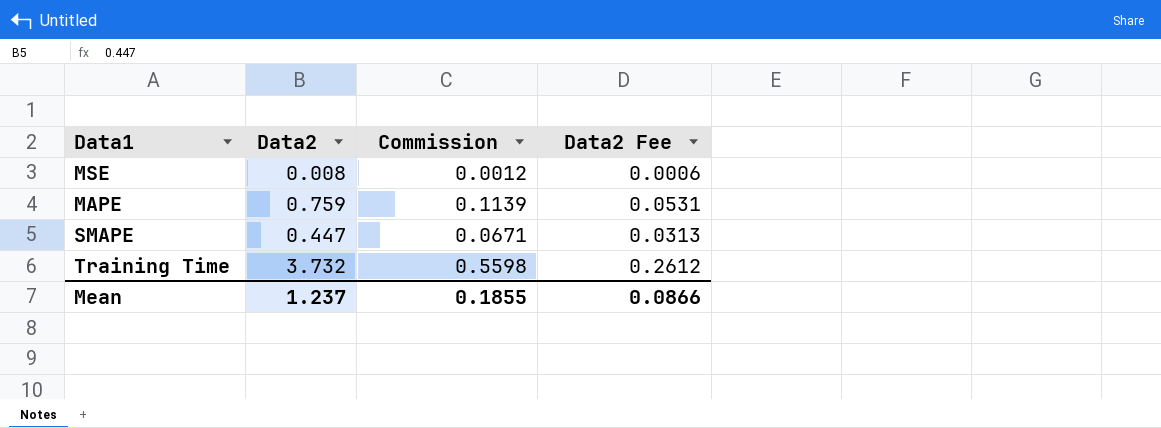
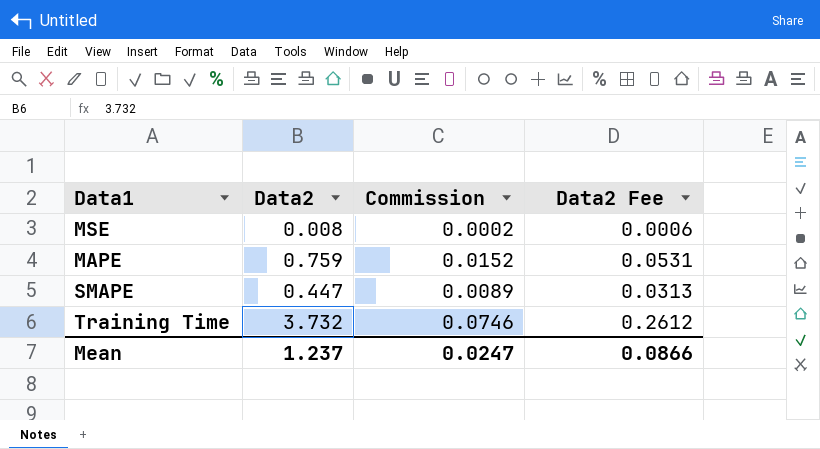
column Commission | formula: [Data2] * 0.15 -> [Data2] * 0.02
Mean | Commission: 0.1855 -> 0.0247

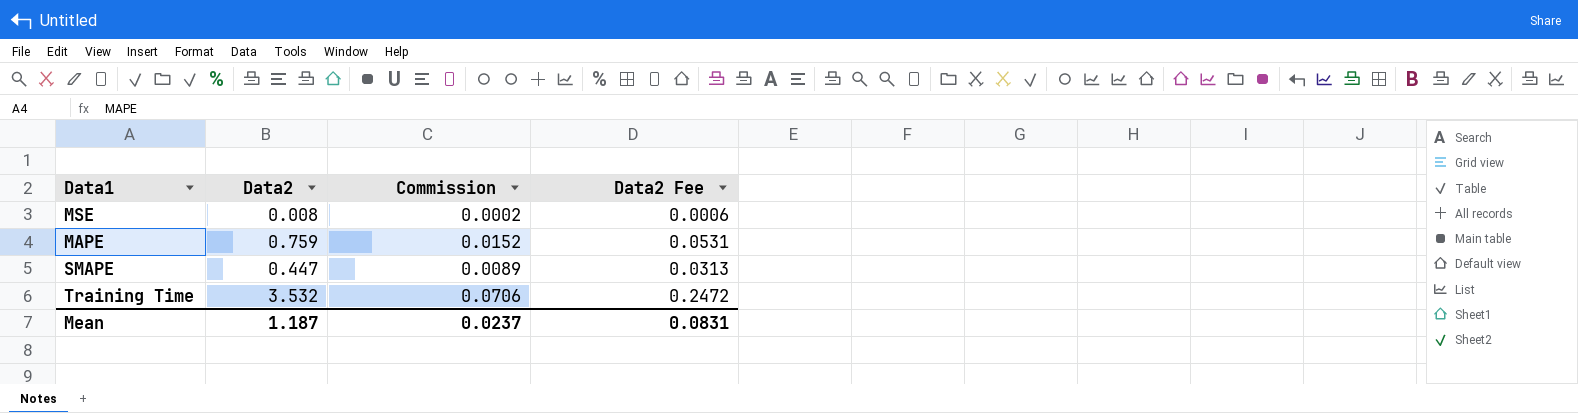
Training Time | Data2: 3.732 -> 3.532
Training Time | Commission: 0.0746 -> 0.0706
Training Time | Data2 Fee: 0.2612 -> 0.2472
Mean | Data2: 1.237 -> 1.187
Mean | Commission: 0.0247 -> 0.0237
Mean | Data2 Fee: 0.0866 -> 0.0831

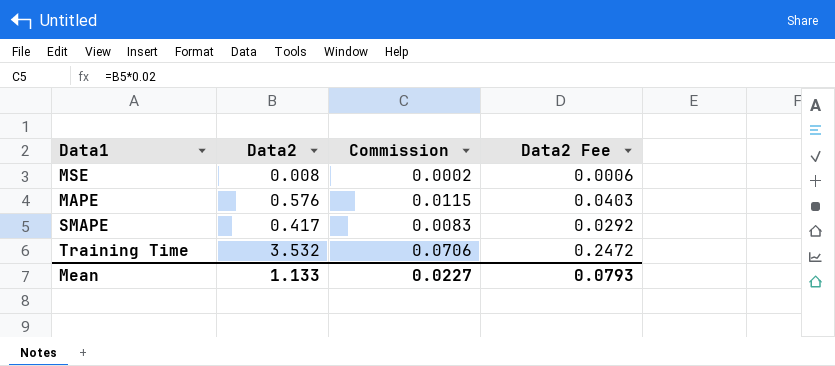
MAPE | Data2: 0.759 -> 0.576
MAPE | Commission: 0.0152 -> 0.0115
MAPE | Data2 Fee: 0.0531 -> 0.0403
SMAPE | Data2: 0.447 -> 0.417
SMAPE | Commission: 0.0089 -> 0.0083
SMAPE | Data2 Fee: 0.0313 -> 0.0292
Mean | Data2: 1.187 -> 1.133
Mean | Commission: 0.0237 -> 0.0227
Mean | Data2 Fee: 0.0831 -> 0.0793

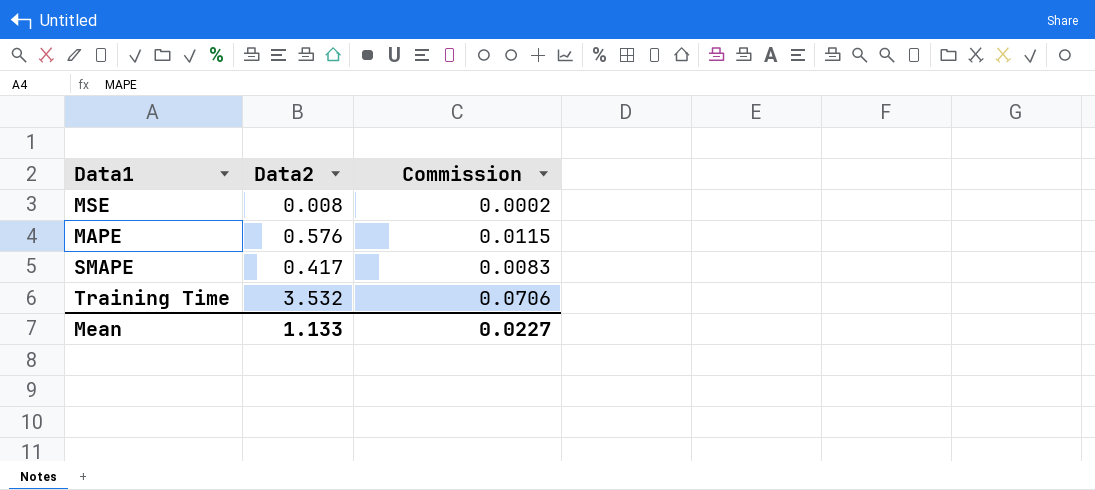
column Data2 Fee | formula: [Data2] * 0.07 -> none

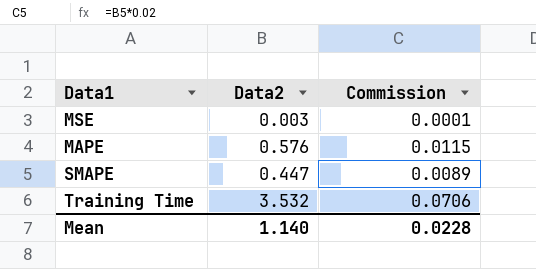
MSE | Data2: 0.008 -> 0.003
MSE | Commission: 0.0002 -> 0.0001
SMAPE | Data2: 0.417 -> 0.447
SMAPE | Commission: 0.0083 -> 0.0089
Mean | Data2: 1.133 -> 1.140
Mean | Commission: 0.0227 -> 0.0228

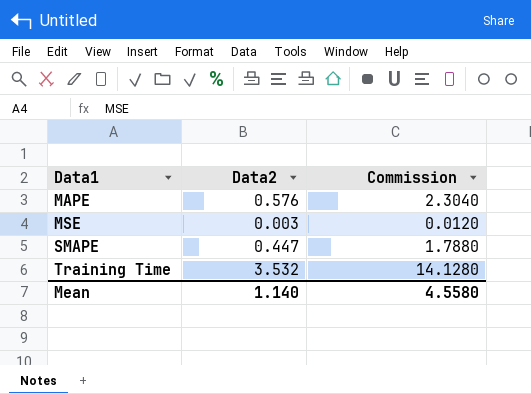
row order: none -> Data1 ascending
column Commission | formula: [Data2] * 0.02 -> [Data2] * 4
Mean | Commission: 0.0228 -> 4.5580

